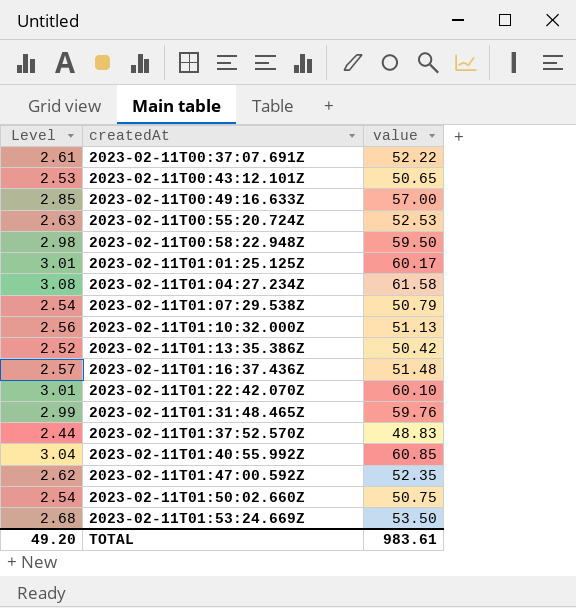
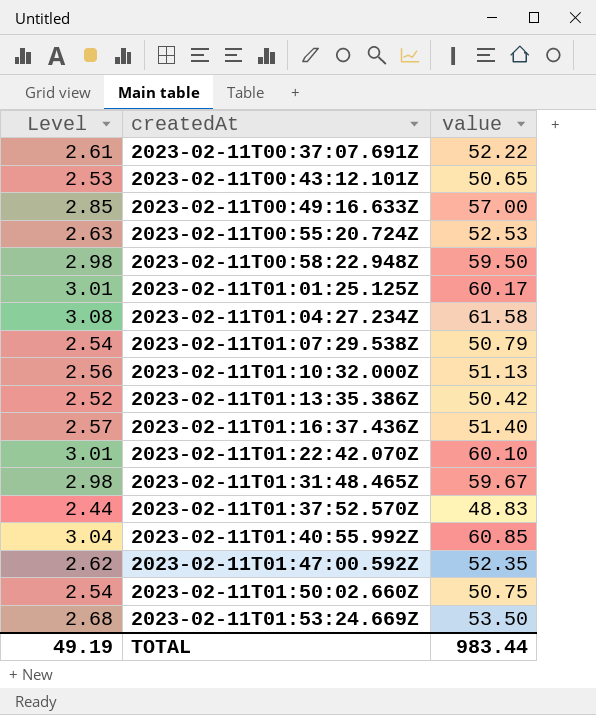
2023-02-11T01:16:37.436Z | value: 51.48 -> 51.40
2023-02-11T01:31:48.465Z | Level: 2.99 -> 2.98
2023-02-11T01:31:48.465Z | value: 59.76 -> 59.67
TOTAL | Level: 49.20 -> 49.19
TOTAL | value: 983.61 -> 983.44

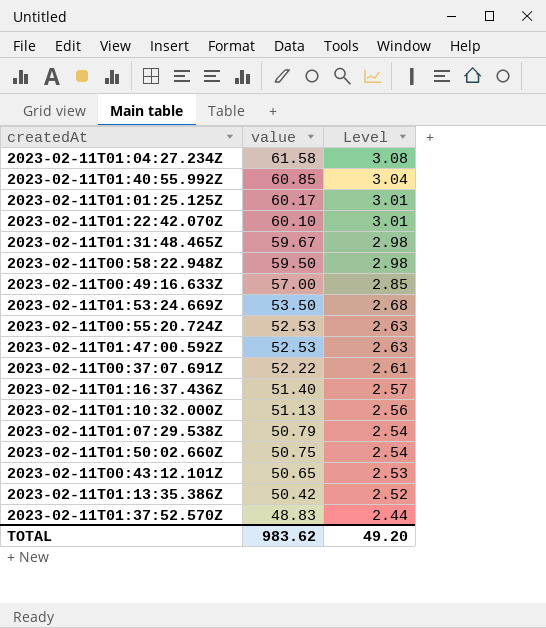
row order: createdAt ascending -> value descending
column Level | position: 1 -> 3
2023-02-11T01:47:00.592Z | value: 52.35 -> 52.53
2023-02-11T01:47:00.592Z | Level: 2.62 -> 2.63
TOTAL | value: 983.44 -> 983.62
TOTAL | Level: 49.19 -> 49.20

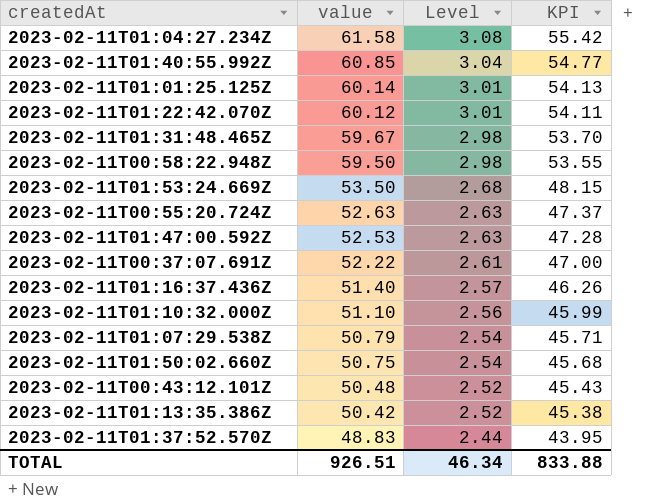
column KPI | formula: none -> [value] * 0.9
row 2023-02-11T00:49:16.633Z: 57.00 | 2.85 -> none
2023-02-11T01:01:25.125Z | value: 60.17 -> 60.14
2023-02-11T01:22:42.070Z | value: 60.10 -> 60.12
2023-02-11T00:55:20.724Z | value: 52.53 -> 52.63
2023-02-11T01:10:32.000Z | value: 51.13 -> 51.10
2023-02-11T00:43:12.101Z | value: 50.65 -> 50.48
2023-02-11T00:43:12.101Z | Level: 2.53 -> 2.52
TOTAL | value: 983.62 -> 926.51
TOTAL | Level: 49.20 -> 46.34

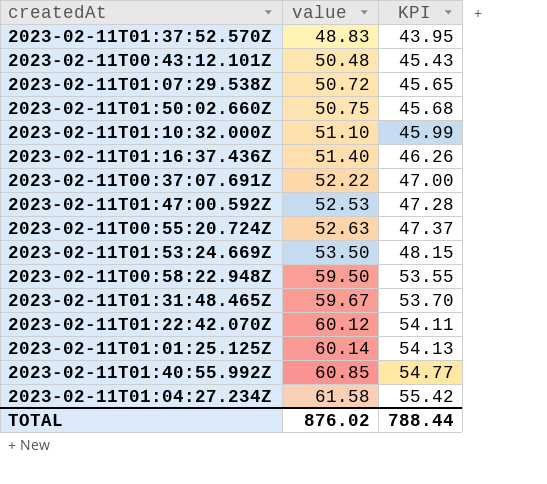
row order: value descending -> value ascending
column Level | formula: [value] * 0.05 -> none
row 2023-02-11T01:13:35.386Z: 50.42 | 2.52 | 45.38 -> none
2023-02-11T01:07:29.538Z | value: 50.79 -> 50.72
2023-02-11T01:07:29.538Z | KPI: 45.71 -> 45.65
TOTAL | value: 926.51 -> 876.02
TOTAL | KPI: 833.88 -> 788.44

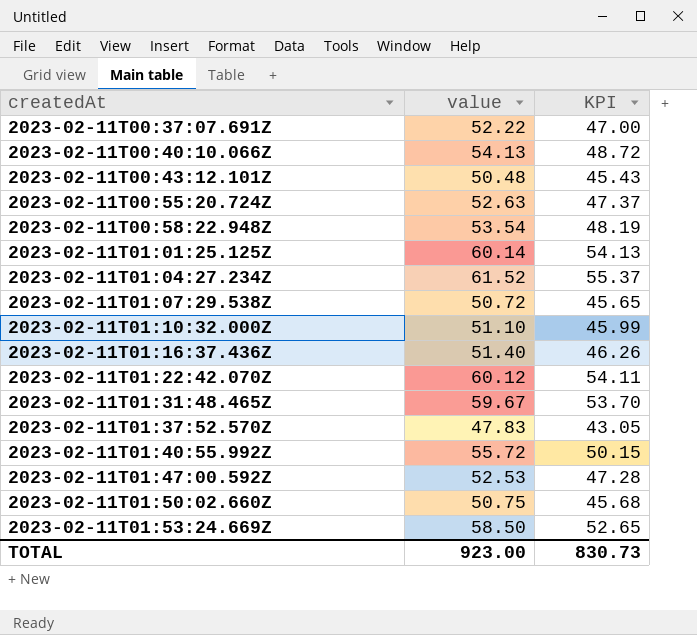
row order: value ascending -> createdAt ascending
row 2023-02-11T00:40:10.066Z: none -> 54.13 | 48.72
2023-02-11T00:58:22.948Z | value: 59.50 -> 53.54
2023-02-11T00:58:22.948Z | KPI: 53.55 -> 48.19
2023-02-11T01:04:27.234Z | value: 61.58 -> 61.52
2023-02-11T01:04:27.234Z | KPI: 55.42 -> 55.37
2023-02-11T01:37:52.570Z | value: 48.83 -> 47.83
2023-02-11T01:37:52.570Z | KPI: 43.95 -> 43.05
2023-02-11T01:40:55.992Z | value: 60.85 -> 55.72
2023-02-11T01:40:55.992Z | KPI: 54.77 -> 50.15
2023-02-11T01:53:24.669Z | value: 53.50 -> 58.50
2023-02-11T01:53:24.669Z | KPI: 48.15 -> 52.65
TOTAL | value: 876.02 -> 923.00
TOTAL | KPI: 788.44 -> 830.73

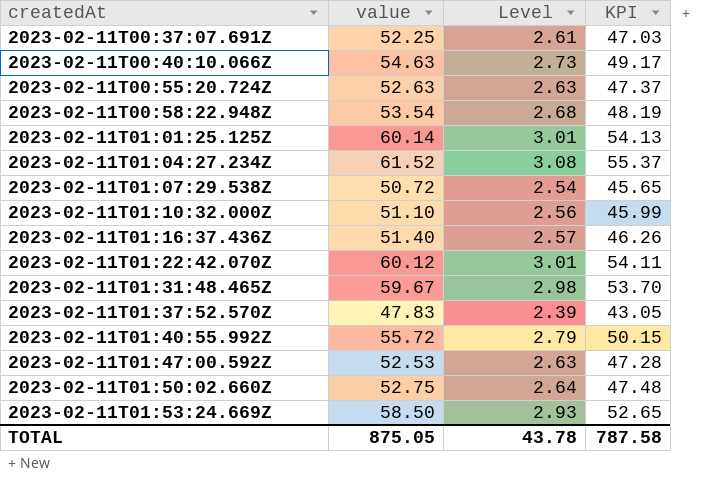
column Level | formula: none -> [value] * 0.05
row 2023-02-11T00:43:12.101Z: 50.48 | 45.43 -> none
2023-02-11T00:37:07.691Z | value: 52.22 -> 52.25
2023-02-11T00:37:07.691Z | KPI: 47.00 -> 47.03
2023-02-11T00:40:10.066Z | value: 54.13 -> 54.63
2023-02-11T00:40:10.066Z | KPI: 48.72 -> 49.17
2023-02-11T01:50:02.660Z | value: 50.75 -> 52.75
2023-02-11T01:50:02.660Z | KPI: 45.68 -> 47.48
TOTAL | value: 923.00 -> 875.05
TOTAL | KPI: 830.73 -> 787.58

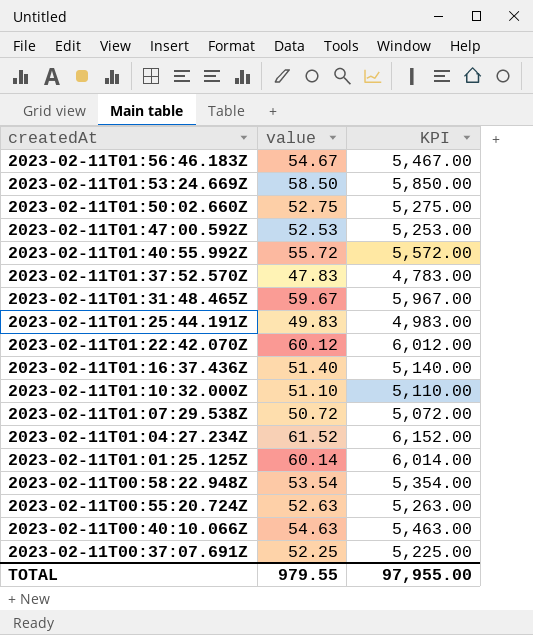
row order: createdAt ascending -> createdAt descending
column Level | formula: [value] * 0.05 -> none
column KPI | formula: [value] * 0.9 -> [value] * 100
row 2023-02-11T01:56:46.183Z: none -> 54.67 | 5,467.00
row 2023-02-11T01:25:44.191Z: none -> 49.83 | 4,983.00
TOTAL | value: 875.05 -> 979.55
TOTAL | KPI: 787.58 -> 97,955.00

